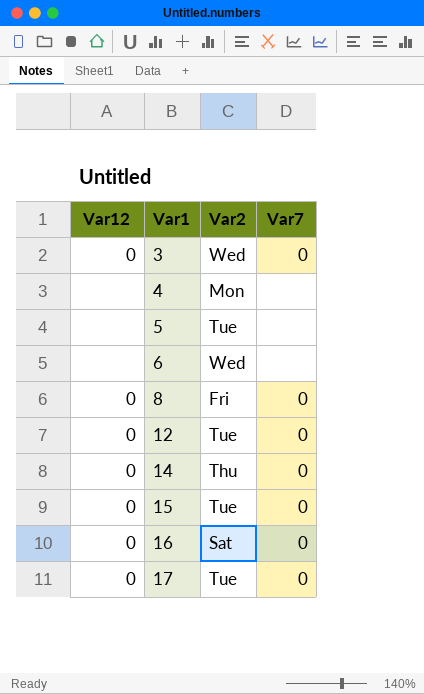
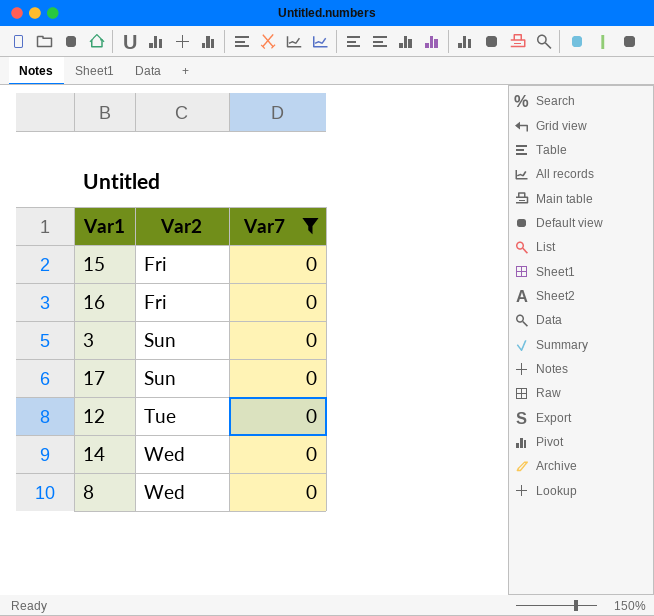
filter: none -> Var7 = 0
row order: Var1 ascending -> Var2 ascending
column Var12 | position: 1 -> none
15 | Var2: Tue -> Fri
16 | Var2: Sat -> Fri
3 | Var2: Wed -> Sun
17 | Var2: Tue -> Sun
14 | Var2: Thu -> Wed
8 | Var2: Fri -> Wed

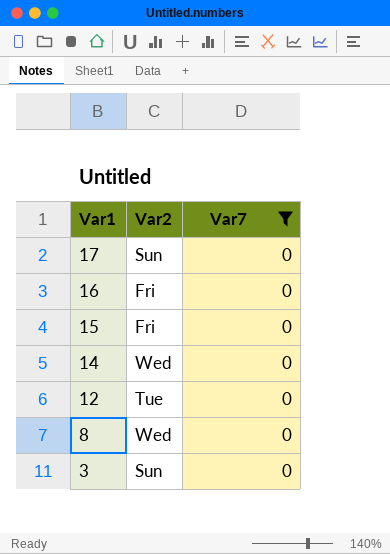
row order: Var2 ascending -> Var1 descending

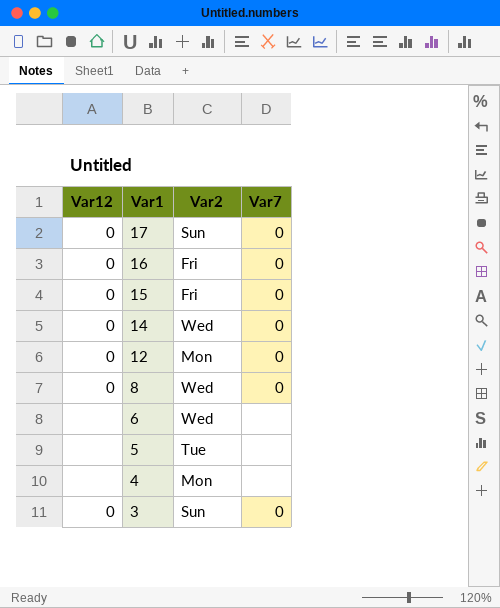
filter: Var7 = 0 -> none
column Var12 | position: none -> 1
12 | Var2: Tue -> Mon

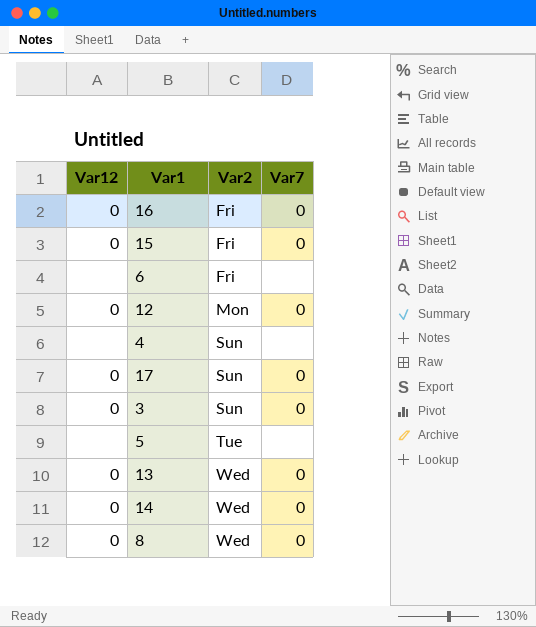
row order: Var1 descending -> Var2 ascending
6 | Var2: Wed -> Fri
4 | Var2: Mon -> Sun
row 13: none -> 0 | Wed | 0

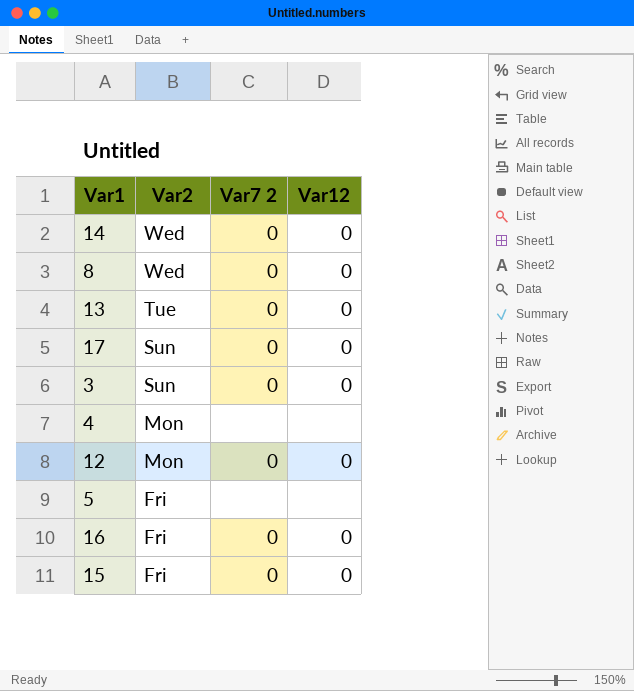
row order: Var2 ascending -> Var2 descending
column name: Var7 -> Var7 2
column Var12 | position: 1 -> 4
row 6: none | Fri | none -> none
13 | Var2: Wed -> Tue
4 | Var2: Sun -> Mon
5 | Var2: Tue -> Fri

